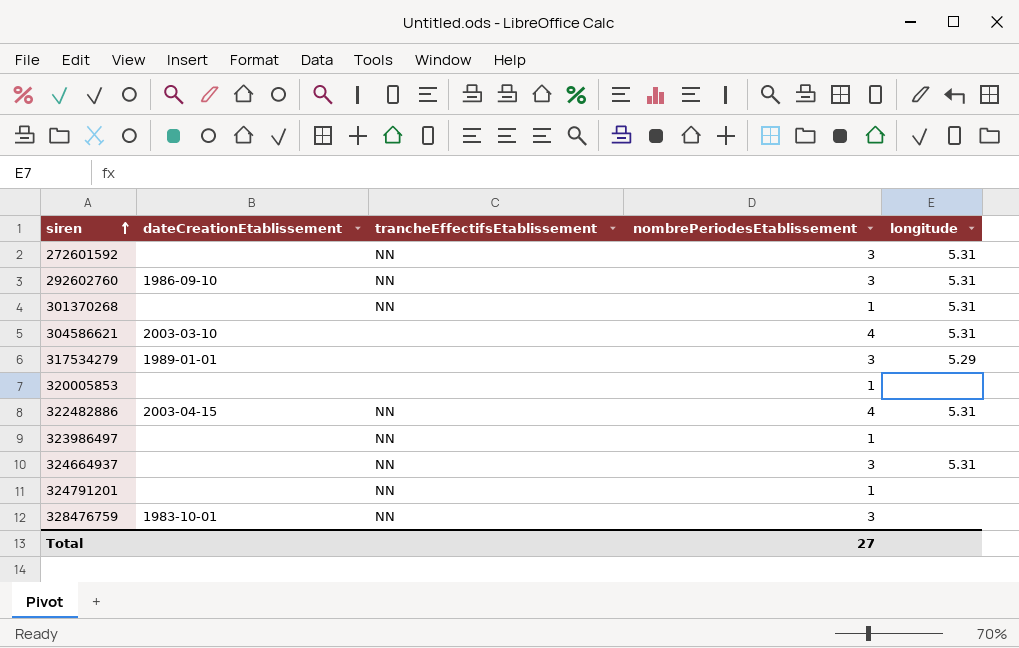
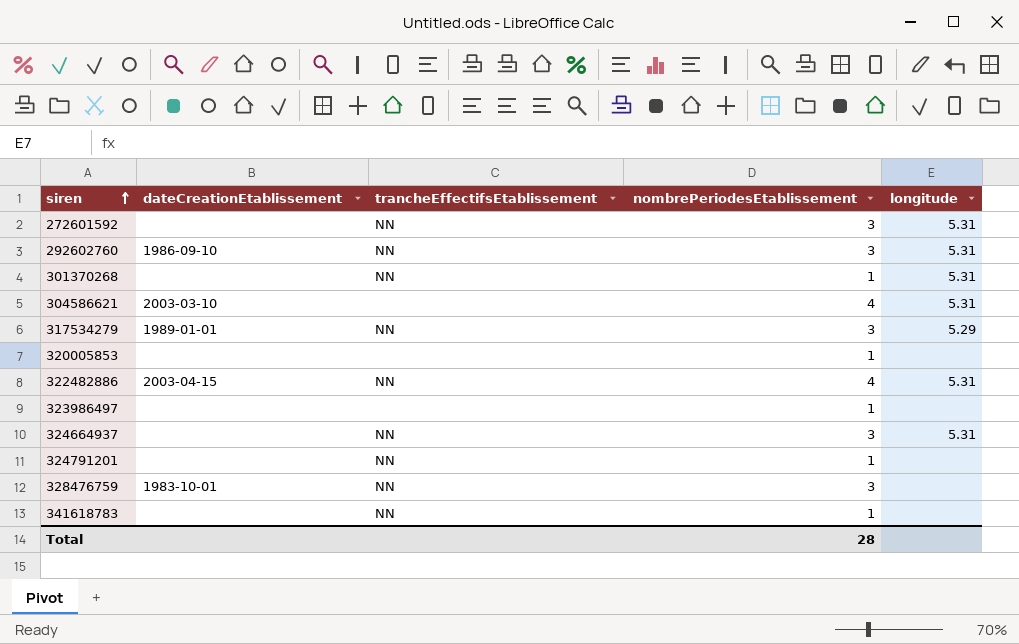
317534279 | trancheEffectifsEtablissement: none -> NN
323986497 | trancheEffectifsEtablissement: NN -> none
row 341618783: none -> none | NN | 1 | none
Total | nombrePeriodesEtablissement: 27 -> 28

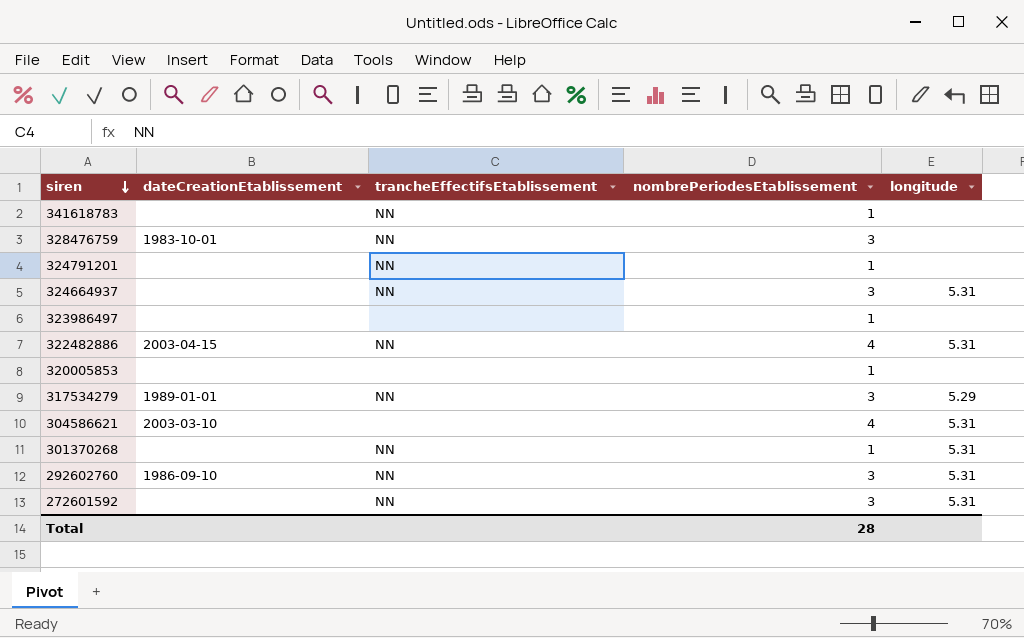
row order: siren ascending -> siren descending

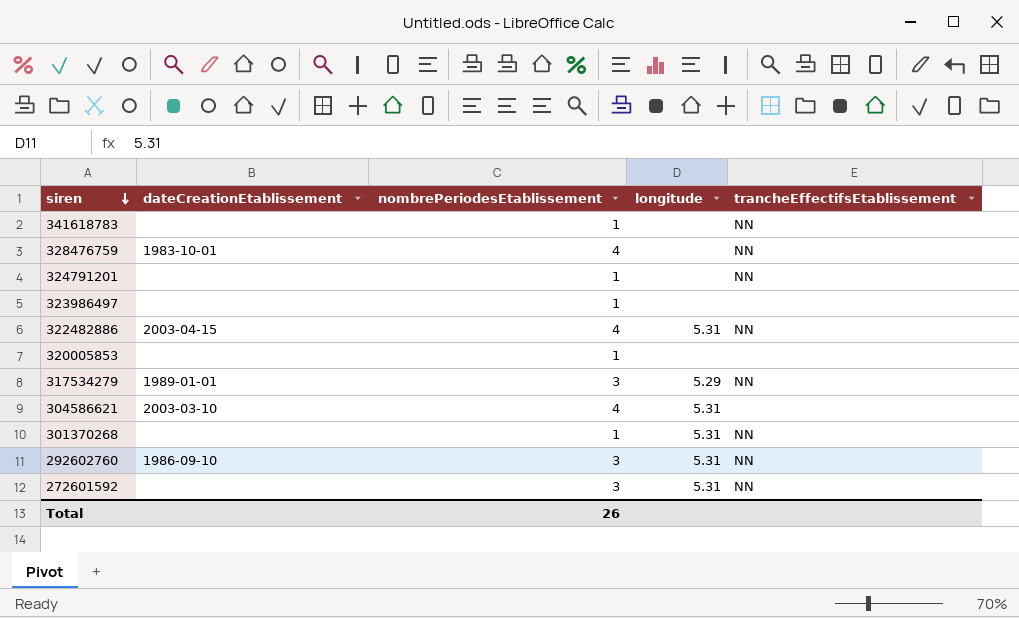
column trancheEffectifsEtablissement | position: 3 -> 5
row 324664937: none | NN | 3 | 5.31 -> none
328476759 | nombrePeriodesEtablissement: 3 -> 4
Total | nombrePeriodesEtablissement: 28 -> 26

